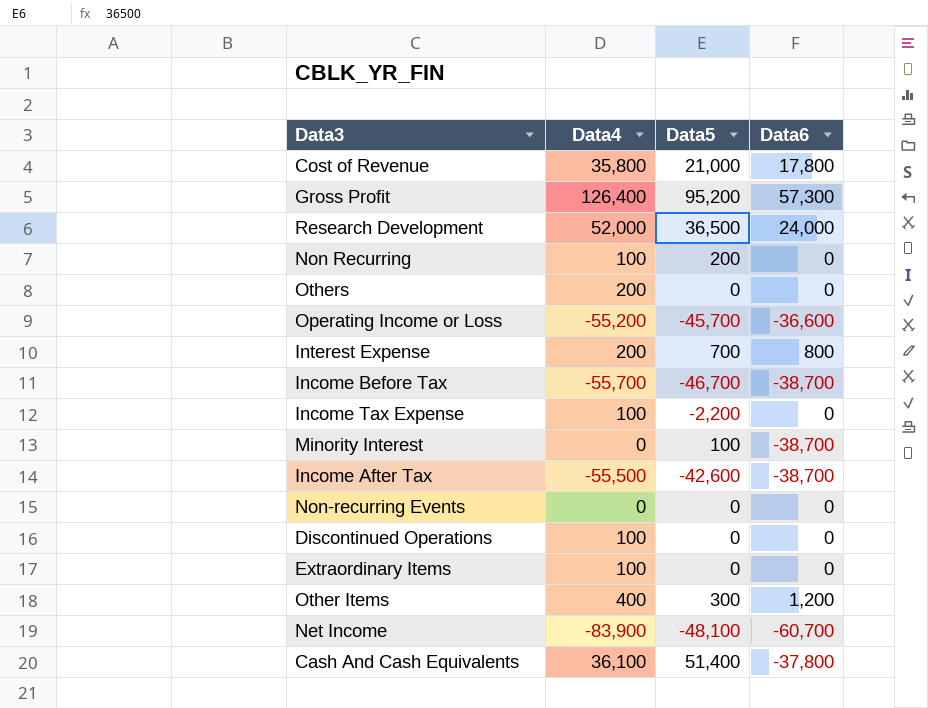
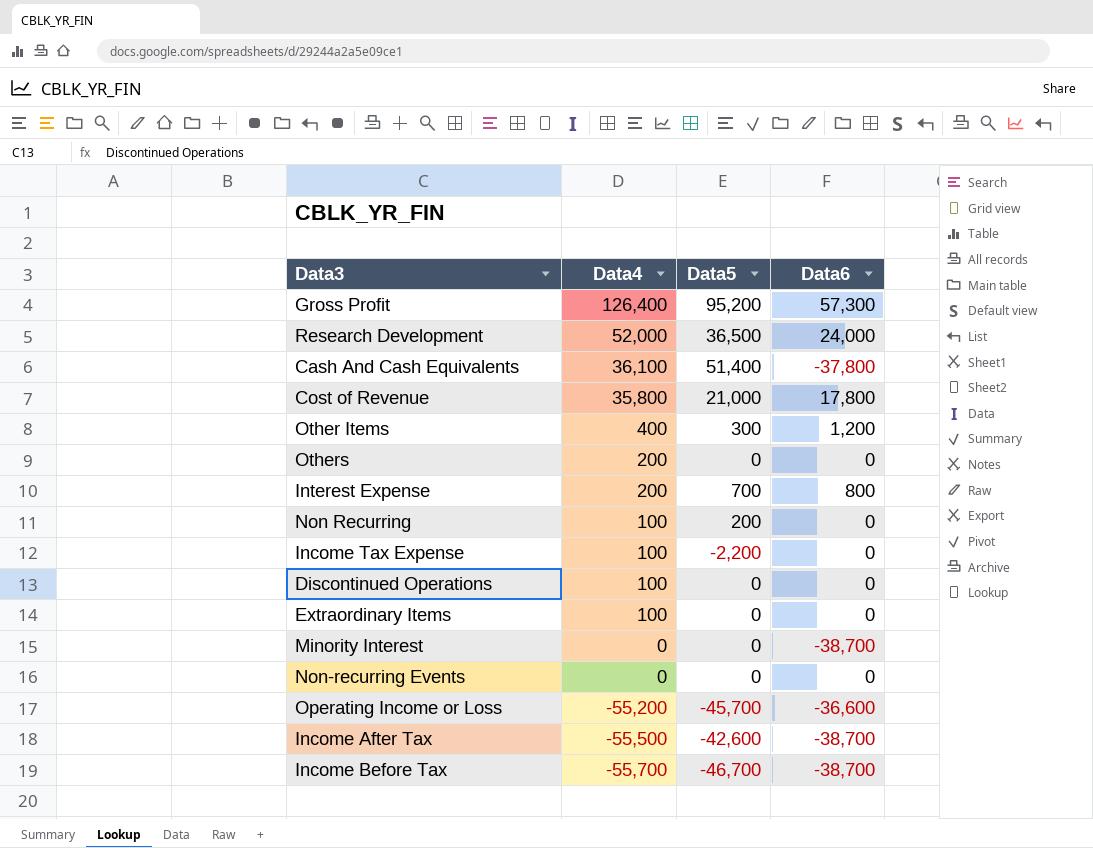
row order: none -> Data4 descending
row Net Income: -83,900 | -48,100 | -60,700 -> none
Minority Interest | Data5: 100 -> 0

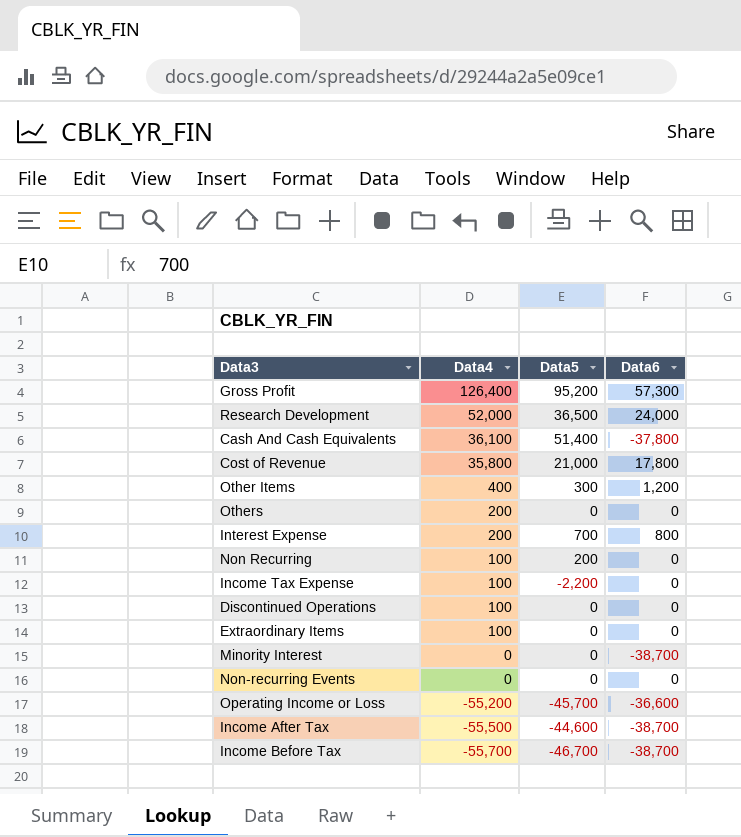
Income After Tax | Data5: -42,600 -> -44,600

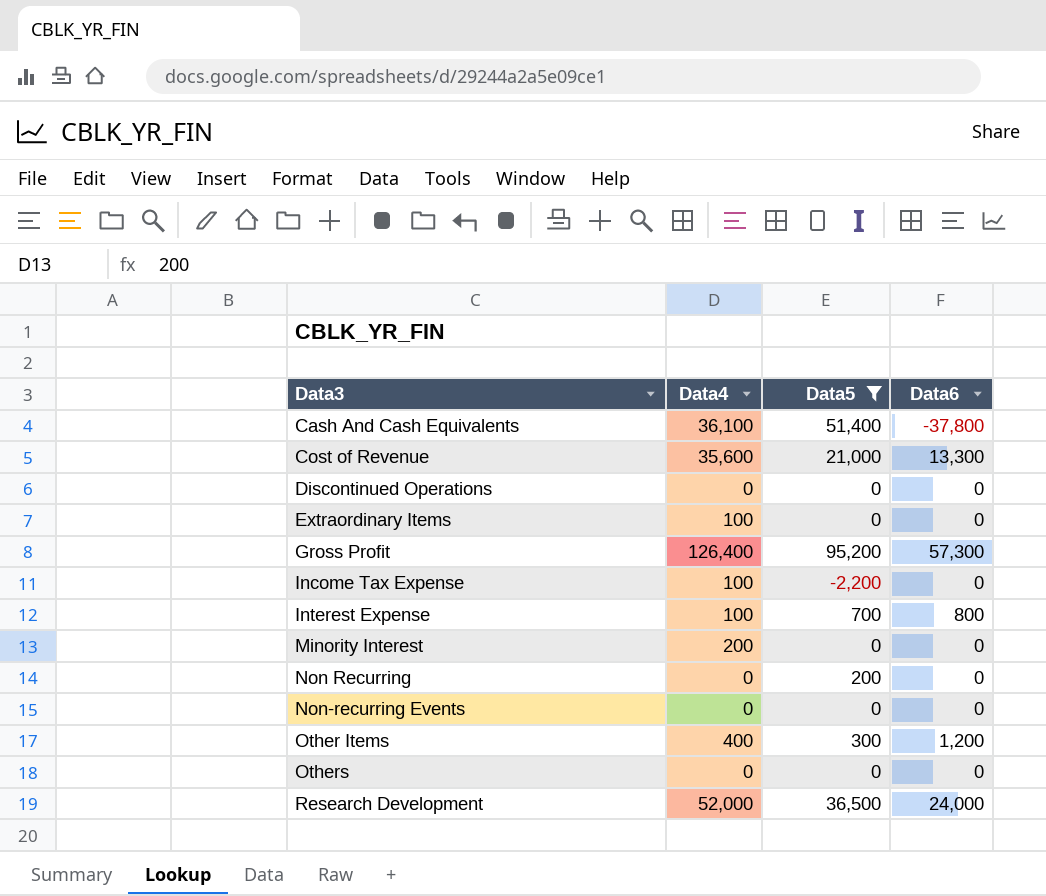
filter: none -> Data5 >= -2,200
row order: Data4 descending -> Data3 ascending
Cost of Revenue | Data4: 35,800 -> 35,600
Cost of Revenue | Data6: 17,800 -> 13,300
Discontinued Operations | Data4: 100 -> 0
Interest Expense | Data4: 200 -> 100
Minority Interest | Data4: 0 -> 200
Minority Interest | Data6: -38,700 -> 0
Non Recurring | Data4: 100 -> 0
Others | Data4: 200 -> 0

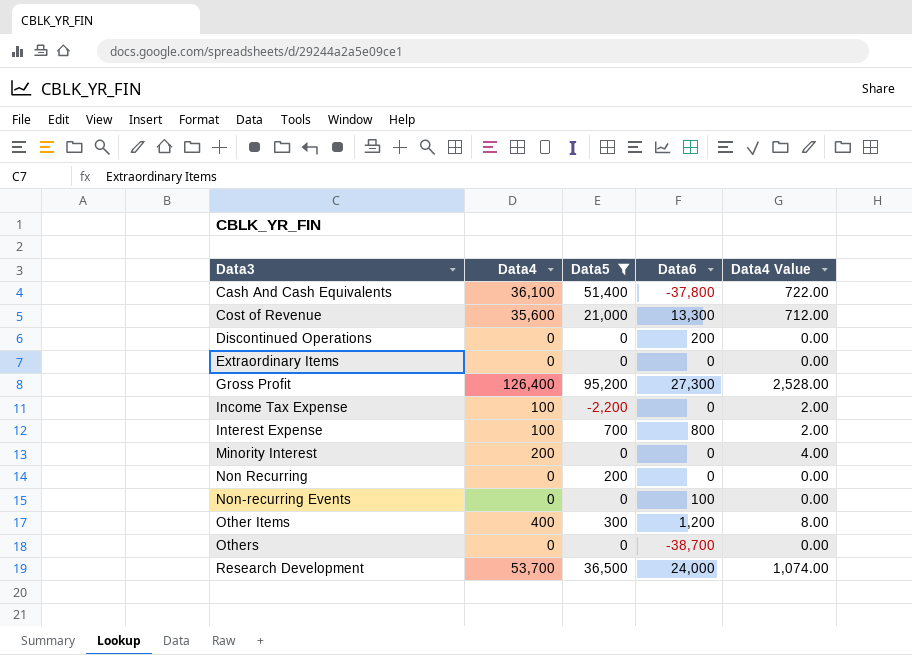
column Data4 Value | formula: none -> [Data4] * 0.02
Discontinued Operations | Data6: 0 -> 200
Extraordinary Items | Data4: 100 -> 0
Gross Profit | Data6: 57,300 -> 27,300
Non-recurring Events | Data6: 0 -> 100
Others | Data6: 0 -> -38,700
Research Development | Data4: 52,000 -> 53,700

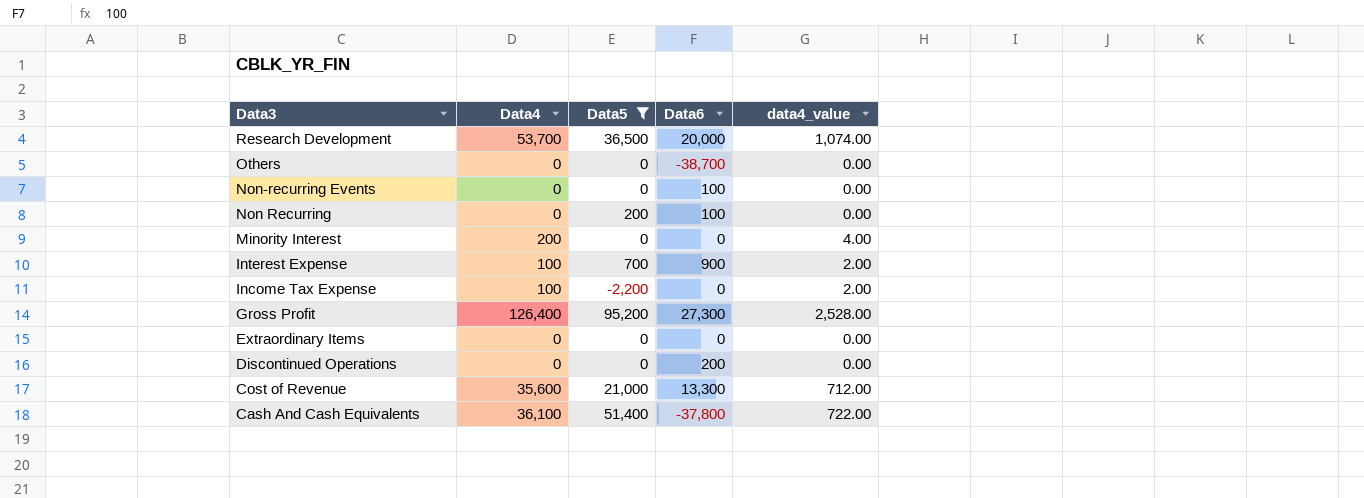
row order: Data3 ascending -> Data3 descending
column name: Data4 Value -> data4_value
row Other Items: 400 | 300 | 1,200 | 8.00 -> none
Research Development | Data6: 24,000 -> 20,000
Non Recurring | Data6: 0 -> 100
Interest Expense | Data6: 800 -> 900

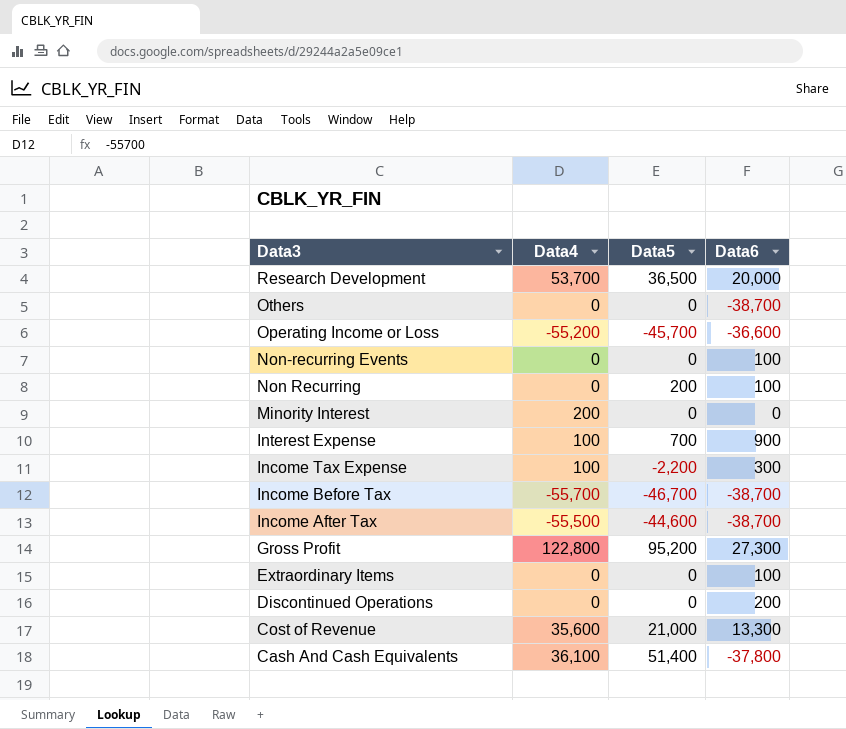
filter: Data5 >= -2,200 -> none
column data4_value | formula: [Data4] * 0.02 -> none
Income Tax Expense | Data6: 0 -> 300
Gross Profit | Data4: 126,400 -> 122,800
Extraordinary Items | Data6: 0 -> 100

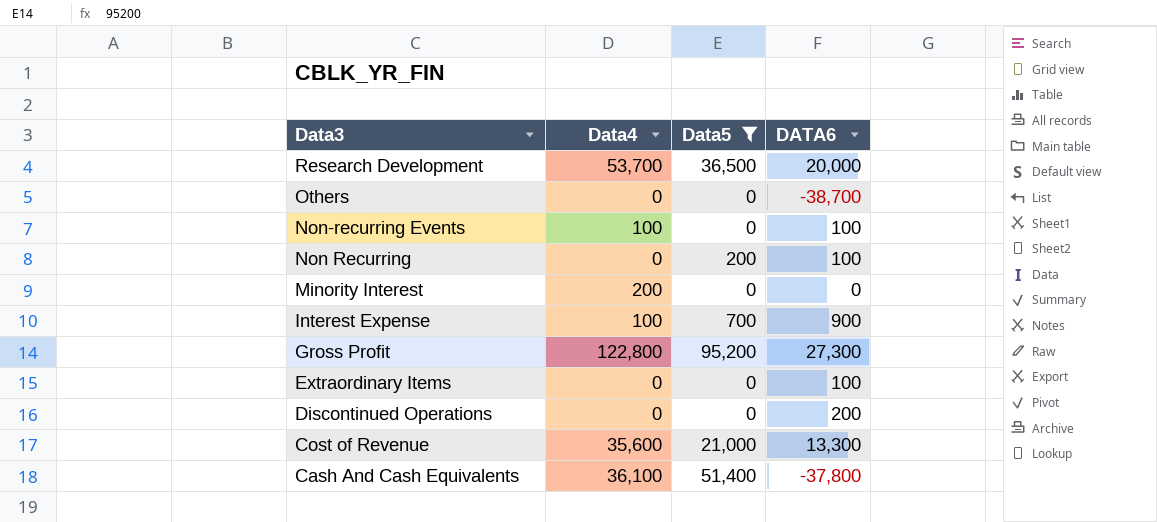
filter: none -> Data5 >= 0
column name: Data6 -> DATA6
Non-recurring Events | Data4: 0 -> 100

